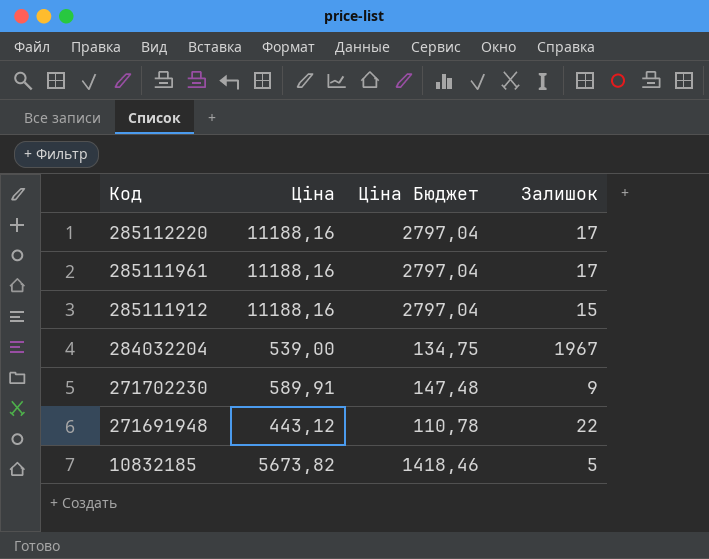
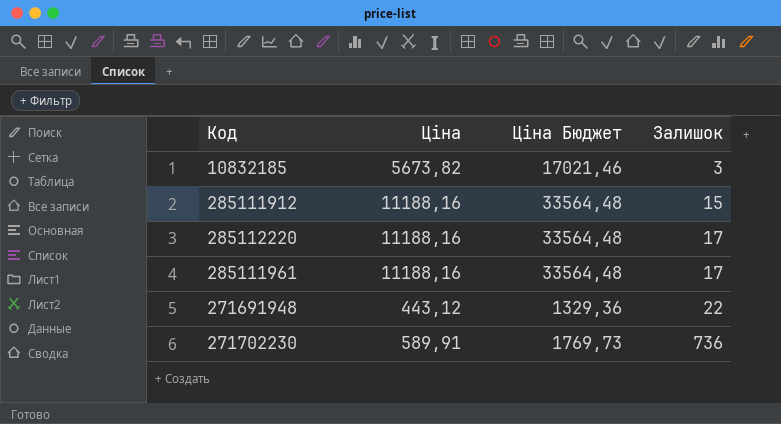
row order: Код descending -> Залишок ascending
column Ціна Бюджет | formula: [Ціна] * 0,25 -> [Ціна] * 3
row 284032204: 539,00 | 134,75 | 1967 -> none
10832185 | Залишок: 5 -> 3
271702230 | Залишок: 9 -> 736

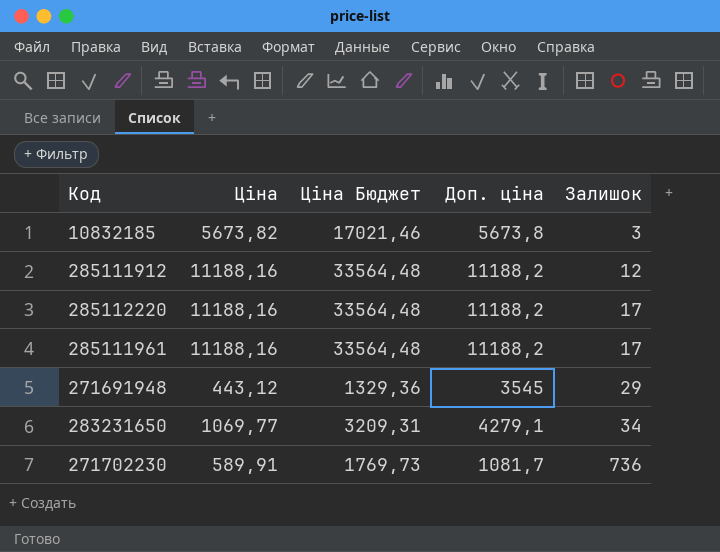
column Доп. ціна | position: none -> 4
285111912 | Залишок: 15 -> 12
271691948 | Залишок: 22 -> 29
row 283231650: none -> 1069,77 | 3209,31 | 4279,1 | 34

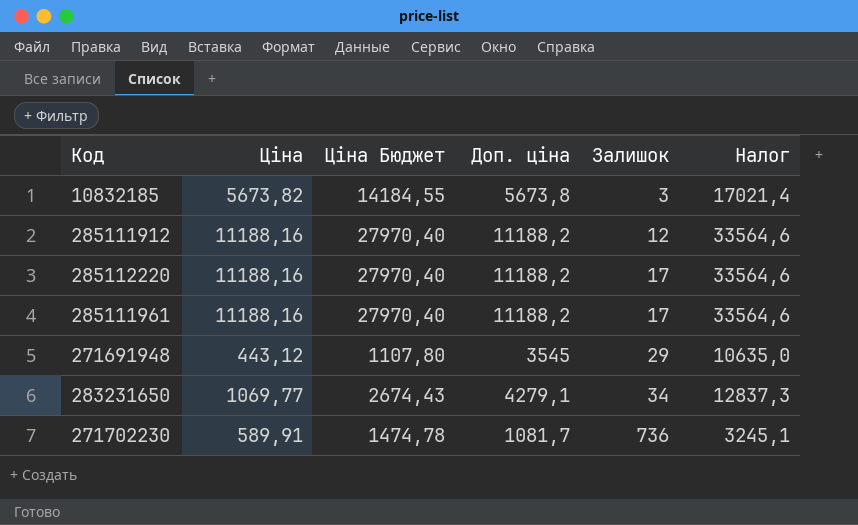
column Ціна Бюджет | formula: [Ціна] * 3 -> [Ціна] * 2,5
column Налог | formula: none -> [Доп. ціна] * 3

